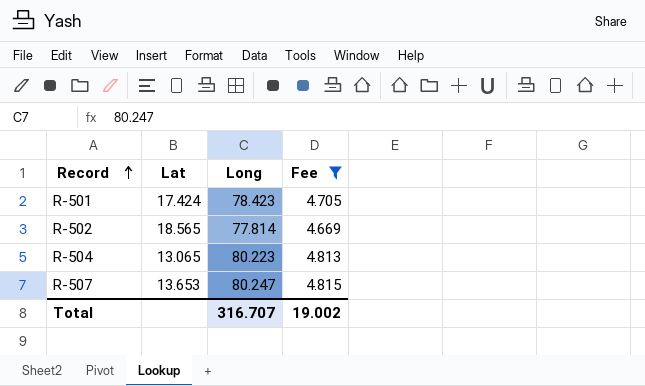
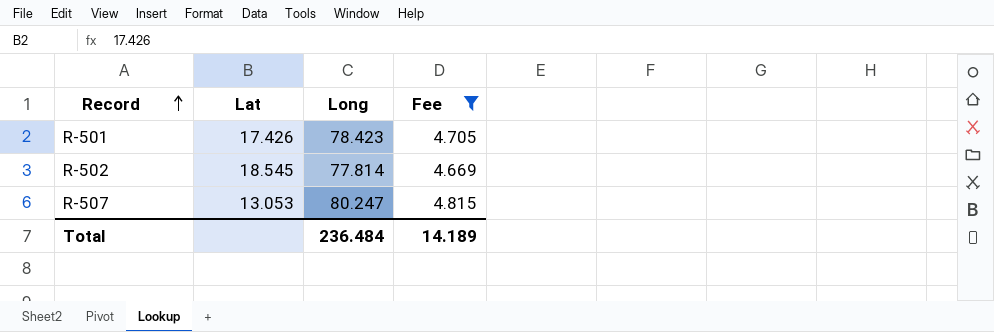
row R-504: 13.065 | 80.223 | 4.813 -> none
R-501 | Lat: 17.424 -> 17.426
R-502 | Lat: 18.565 -> 18.545
R-507 | Lat: 13.653 -> 13.053
Total | Long: 316.707 -> 236.484
Total | Fee: 19.002 -> 14.189

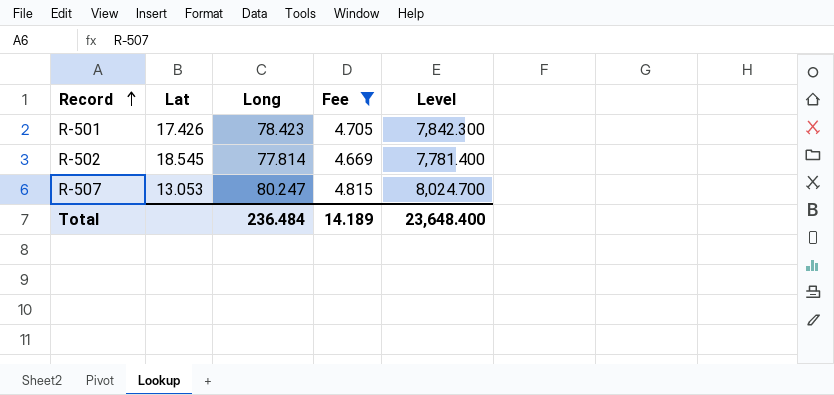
column Level | formula: none -> [Long] * 100

